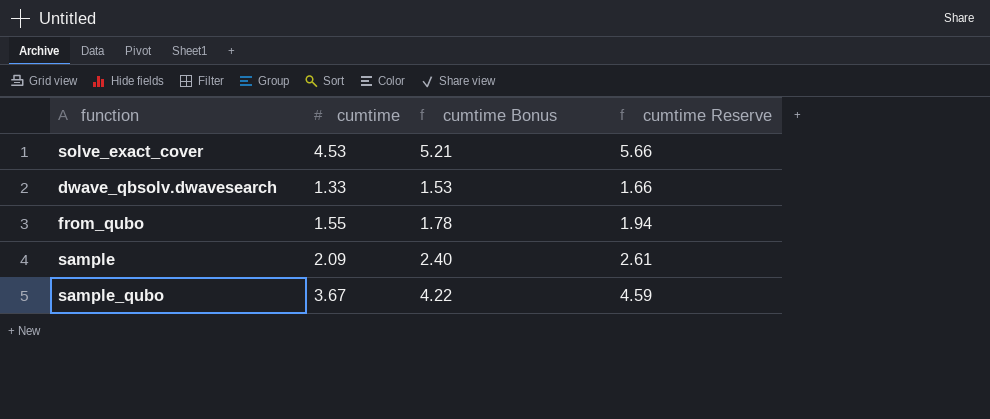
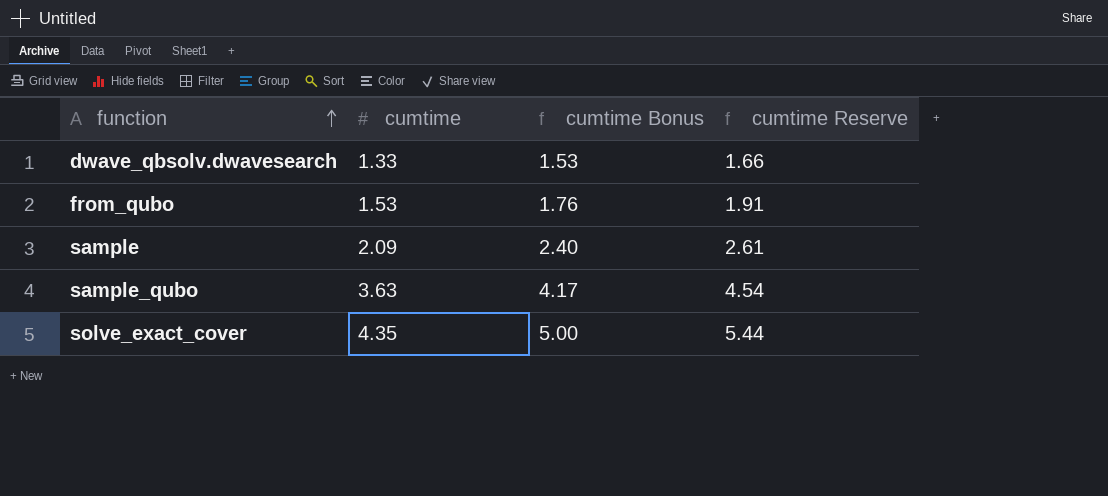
row order: none -> function ascending
from_qubo | cumtime: 1.55 -> 1.53
from_qubo | cumtime Bonus: 1.78 -> 1.76
from_qubo | cumtime Reserve: 1.94 -> 1.91
sample_qubo | cumtime: 3.67 -> 3.63
sample_qubo | cumtime Bonus: 4.22 -> 4.17
sample_qubo | cumtime Reserve: 4.59 -> 4.54
solve_exact_cover | cumtime: 4.53 -> 4.35
solve_exact_cover | cumtime Bonus: 5.21 -> 5.00
solve_exact_cover | cumtime Reserve: 5.66 -> 5.44

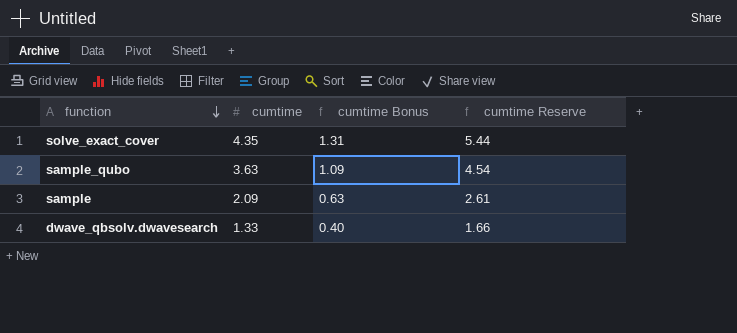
row order: function ascending -> function descending
column cumtime Bonus | formula: [cumtime] * 1.15 -> [cumtime] * 0.3
row from_qubo: 1.53 | 1.76 | 1.91 -> none

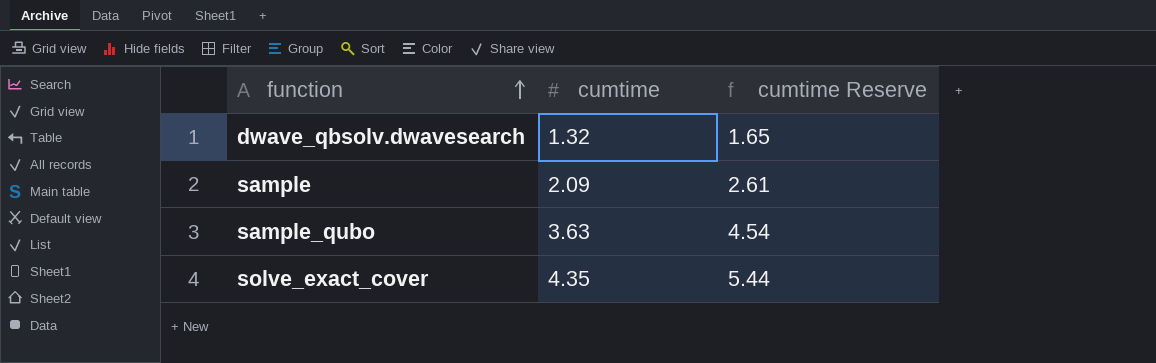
row order: function descending -> function ascending
column cumtime Bonus | formula: [cumtime] * 0.3 -> none
dwave_qbsolv.dwavesearch | cumtime: 1.33 -> 1.32
dwave_qbsolv.dwavesearch | cumtime Reserve: 1.66 -> 1.65

